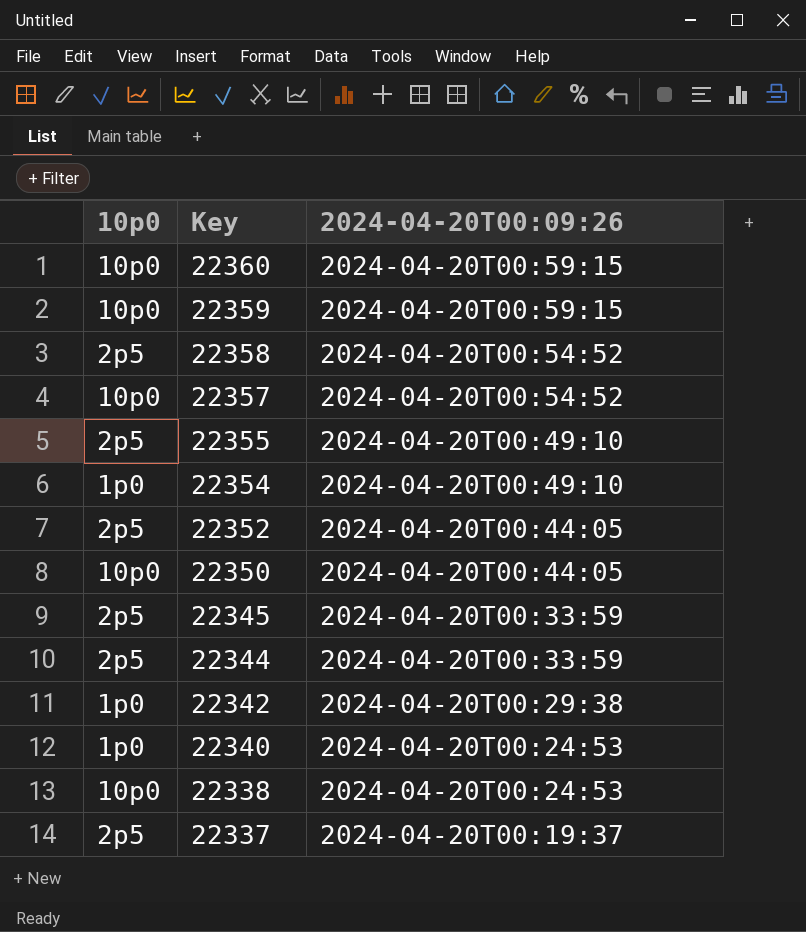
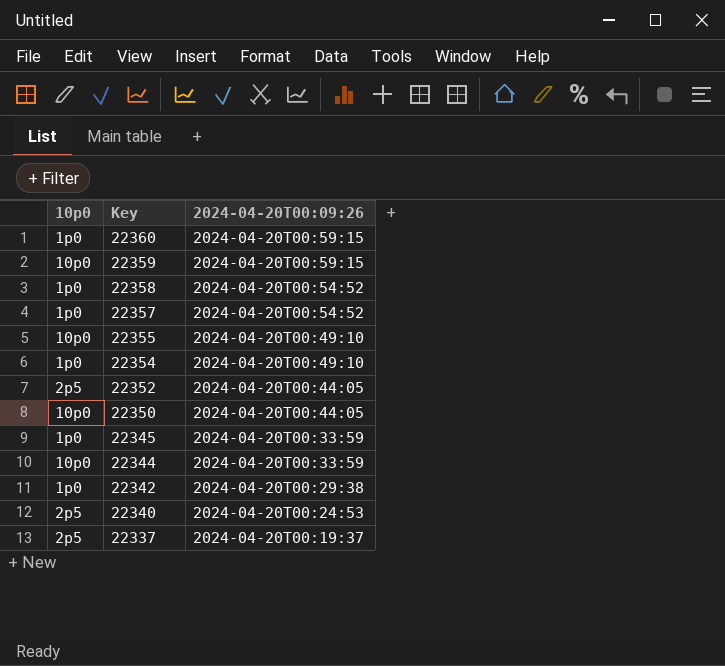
row 22338: 10p0 | 2024-04-20T00:24:53 -> none
22360 | 10p0: 10p0 -> 1p0
22358 | 10p0: 2p5 -> 1p0
22357 | 10p0: 10p0 -> 1p0
22355 | 10p0: 2p5 -> 10p0
22345 | 10p0: 2p5 -> 1p0
22344 | 10p0: 2p5 -> 10p0
22340 | 10p0: 1p0 -> 2p5

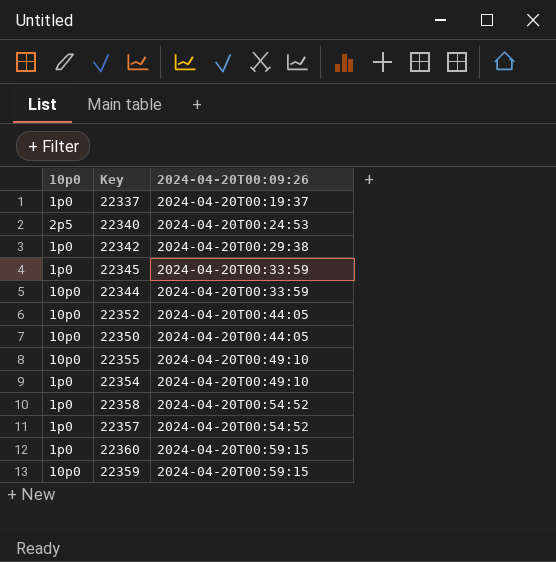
row order: Key descending -> 2024-04-20T00:09:26 ascending
22337 | 10p0: 2p5 -> 1p0
22352 | 10p0: 2p5 -> 10p0

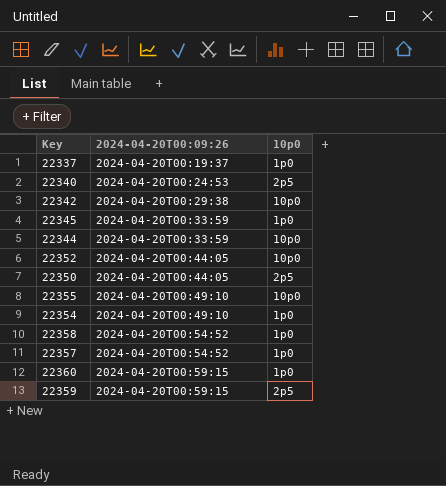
column 10p0 | position: 1 -> 3
22342 | 10p0: 1p0 -> 10p0
22350 | 10p0: 10p0 -> 2p5
22359 | 10p0: 10p0 -> 2p5

